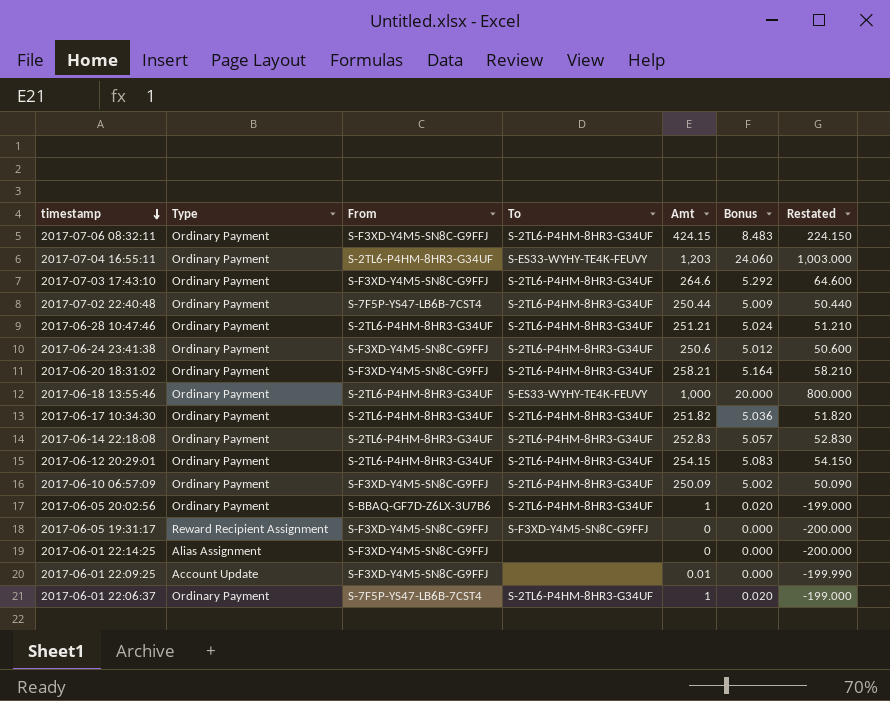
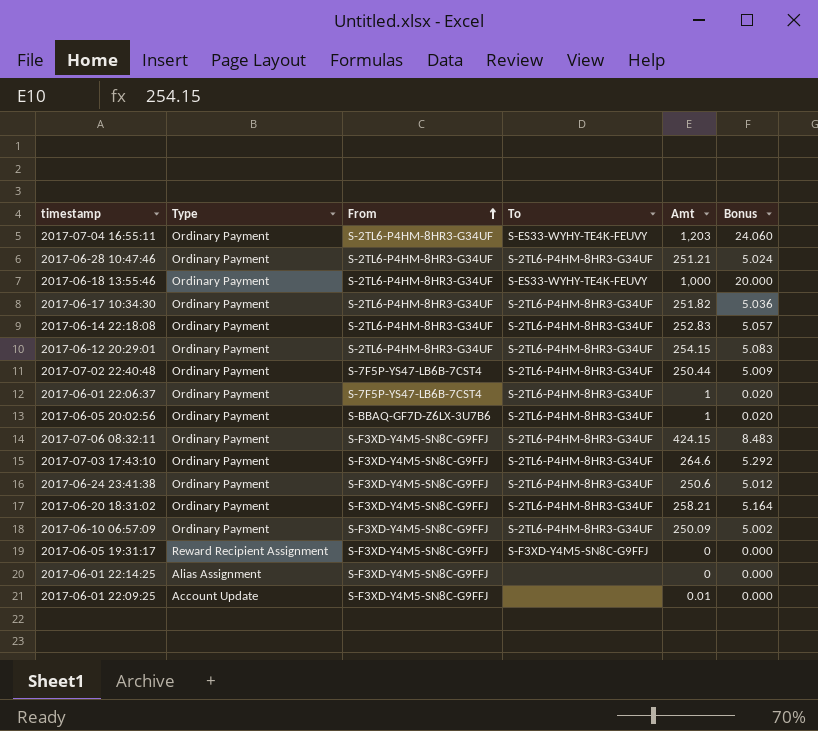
row order: timestamp descending -> From ascending
column Restated | formula: [Amt] - 200 -> none

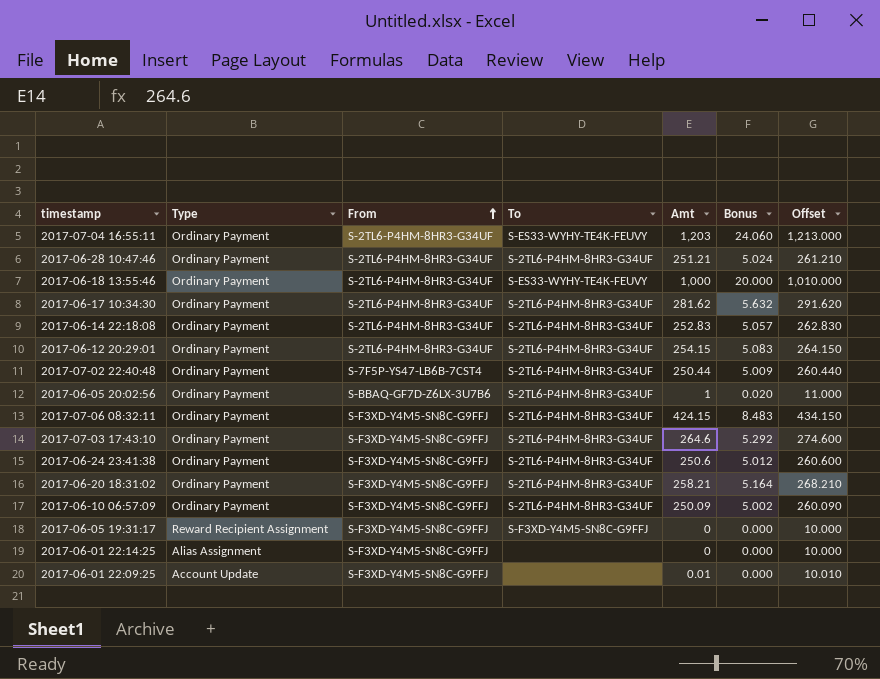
column Offset | formula: none -> [Amt] + 10
row 2017-06-01 22:06:37: Ordinary Payment | S-7F5P-YS47-LB6B-7CST4 | S-2TL6-P4HM-8HR3-G34UF | 1 | 0.020 -> none
2017-06-17 10:34:30 | Amt: 251.82 -> 281.62
2017-06-17 10:34:30 | Bonus: 5.036 -> 5.632

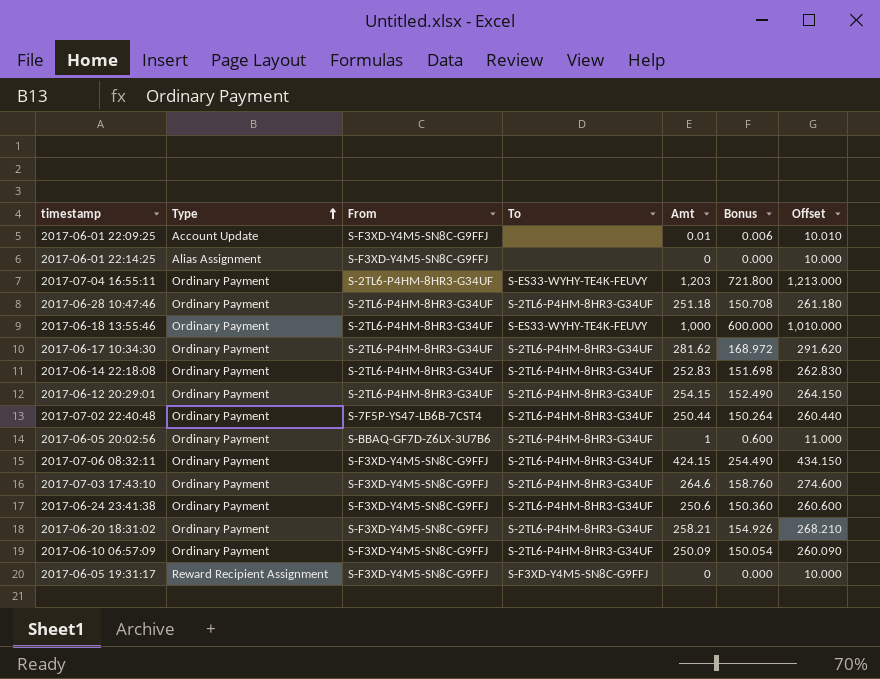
row order: From ascending -> Type ascending
column Bonus | formula: [Amt] * 0.02 -> [Amt] * 0.6
2017-06-28 10:47:46 | Amt: 251.21 -> 251.18
2017-06-28 10:47:46 | Offset: 261.210 -> 261.180

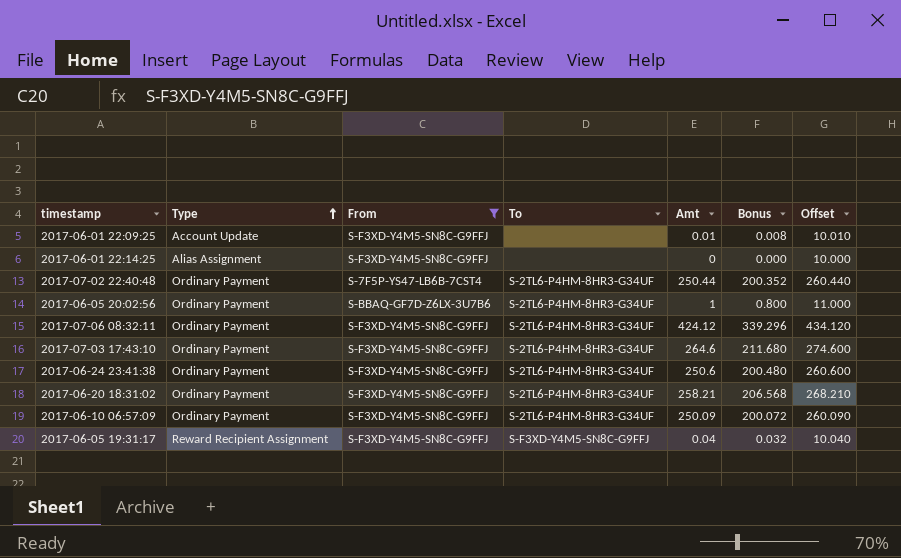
filter: none -> From != S-2TL6-P4HM-8HR3-G34UF
column Bonus | formula: [Amt] * 0.6 -> [Amt] * 0.8
2017-07-06 08:32:11 | Amt: 424.15 -> 424.12
2017-07-06 08:32:11 | Offset: 434.150 -> 434.120
2017-06-05 19:31:17 | Amt: 0 -> 0.04
2017-06-05 19:31:17 | Offset: 10.000 -> 10.040

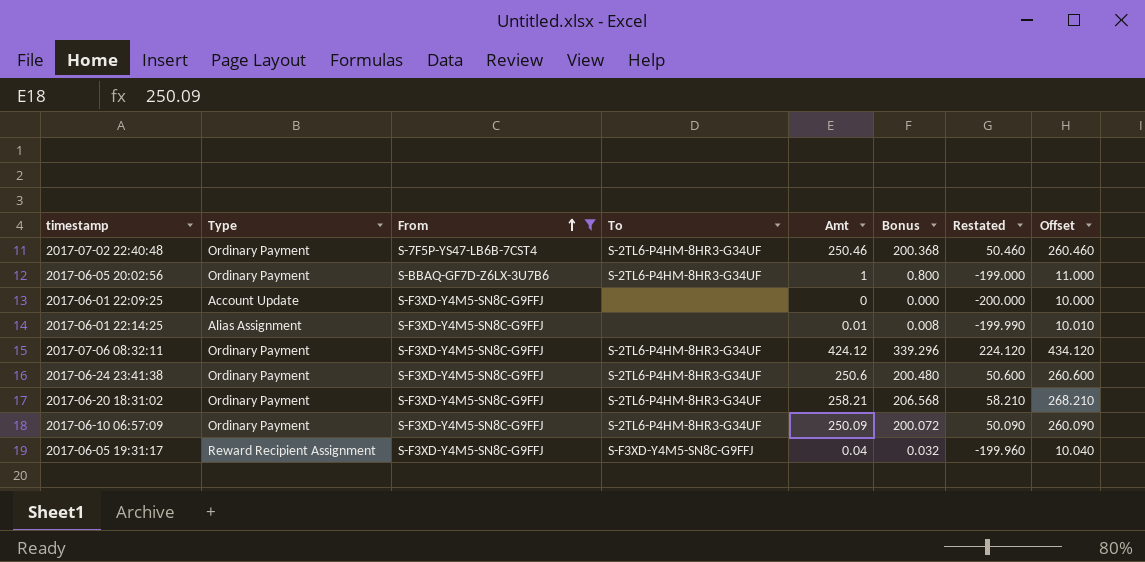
row order: Type ascending -> From ascending
column Restated | formula: none -> [Amt] - 200
row 2017-07-03 17:43:10: Ordinary Payment | S-F3XD-Y4M5-SN8C-G9FFJ | S-2TL6-P4HM-8HR3-G34UF | 264.6 | 211.680 | 274.600 -> none
2017-07-02 22:40:48 | Amt: 250.44 -> 250.46
2017-07-02 22:40:48 | Bonus: 200.352 -> 200.368
2017-07-02 22:40:48 | Offset: 260.440 -> 260.460
2017-06-01 22:09:25 | Amt: 0.01 -> 0
2017-06-01 22:09:25 | Bonus: 0.008 -> 0.000
2017-06-01 22:09:25 | Offset: 10.010 -> 10.000
2017-06-01 22:14:25 | Amt: 0 -> 0.01
2017-06-01 22:14:25 | Bonus: 0.000 -> 0.008
2017-06-01 22:14:25 | Offset: 10.000 -> 10.010

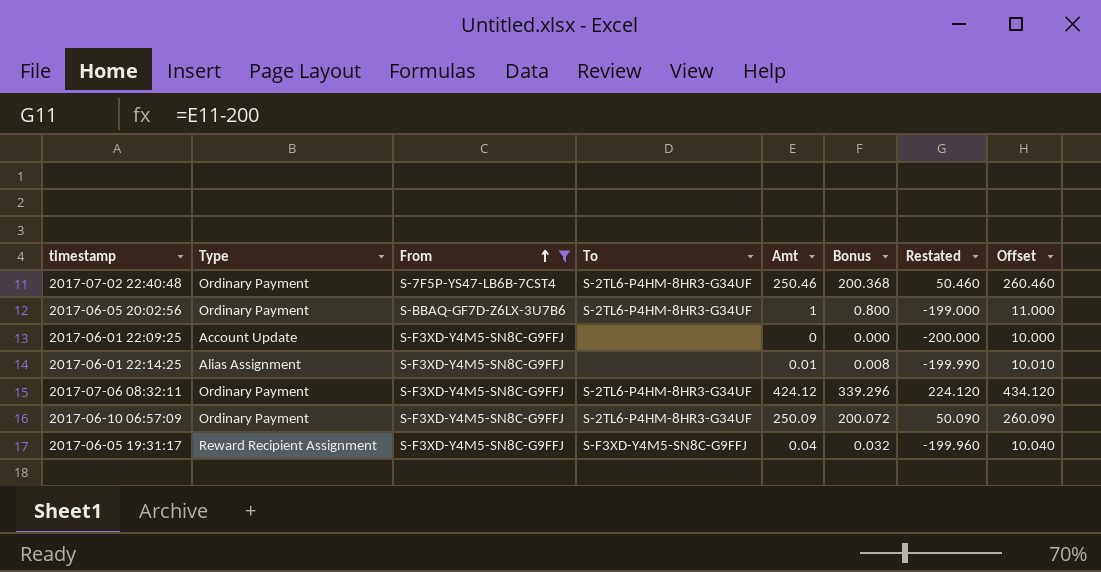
row 2017-06-24 23:41:38: Ordinary Payment | S-F3XD-Y4M5-SN8C-G9FFJ | S-2TL6-P4HM-8HR3-G34UF | 250.6 | 200.480 | 50.600 | 260.600 -> none
row 2017-06-20 18:31:02: Ordinary Payment | S-F3XD-Y4M5-SN8C-G9FFJ | S-2TL6-P4HM-8HR3-G34UF | 258.21 | 206.568 | 58.210 | 268.210 -> none

